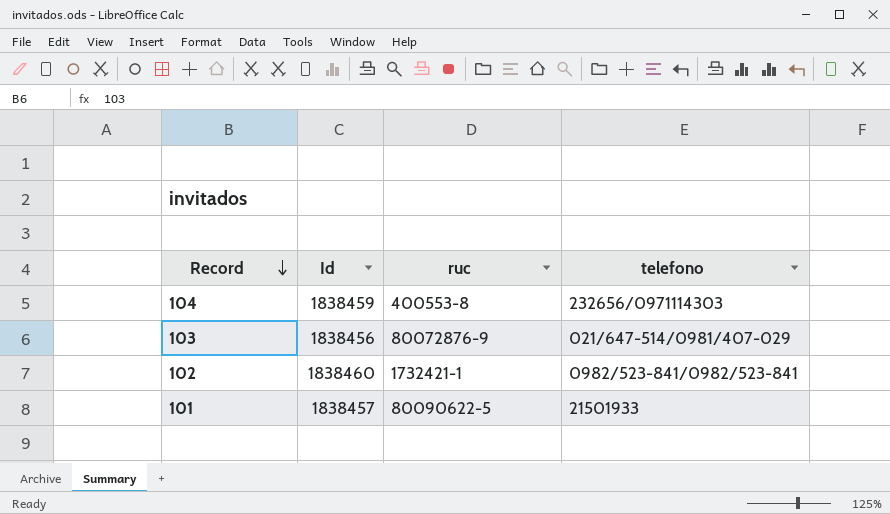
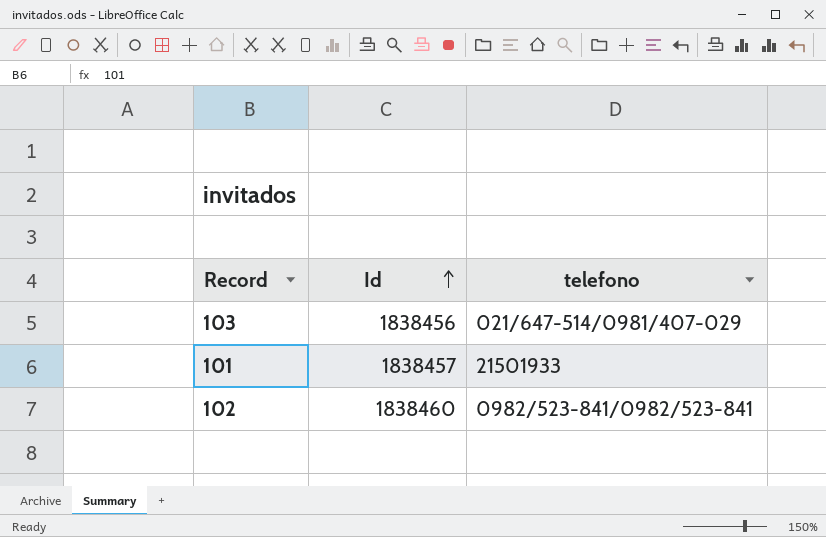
row order: Record descending -> Id ascending
column ruc | position: 3 -> none
row 104: 1838459 | 400553-8 | 232656/0971114303 -> none

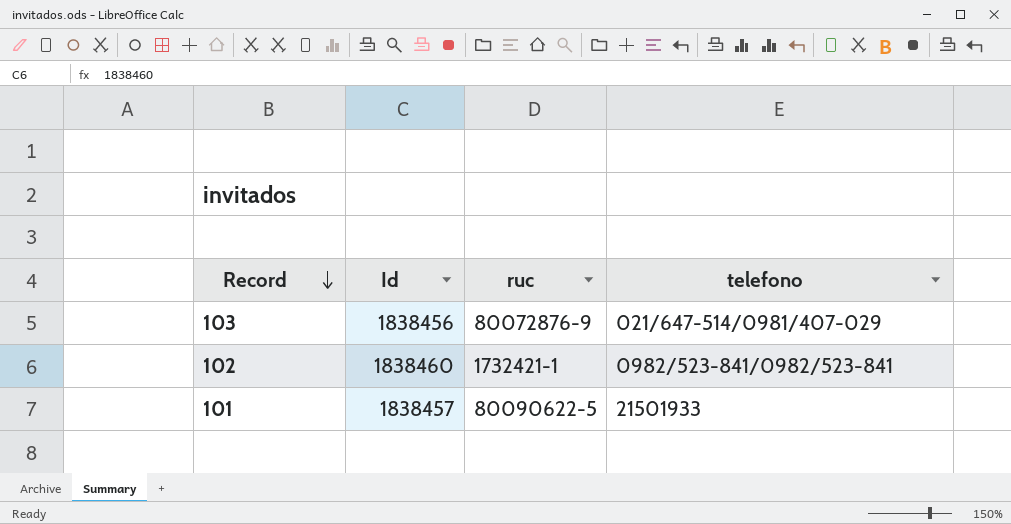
row order: Id ascending -> Record descending
column ruc | position: none -> 3

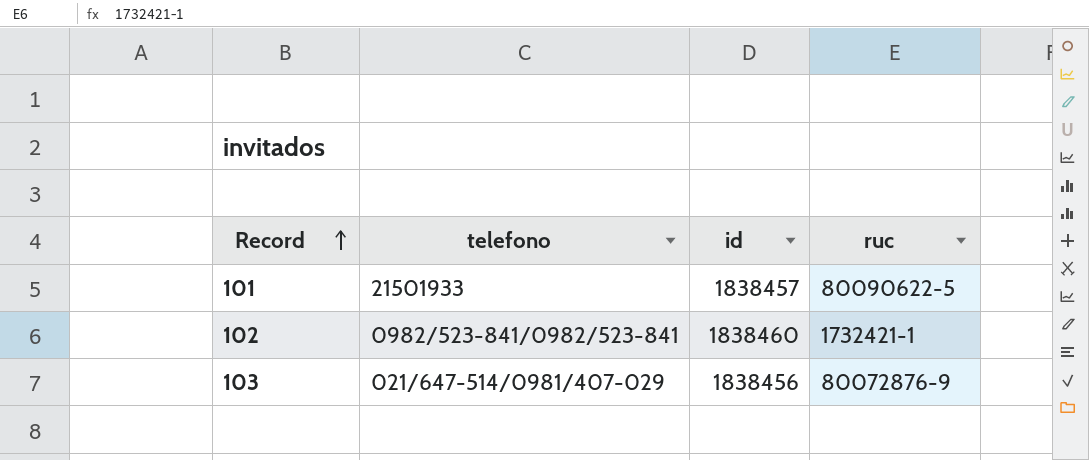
row order: Record descending -> Record ascending
column telefono | position: 4 -> 2
column name: Id -> id

